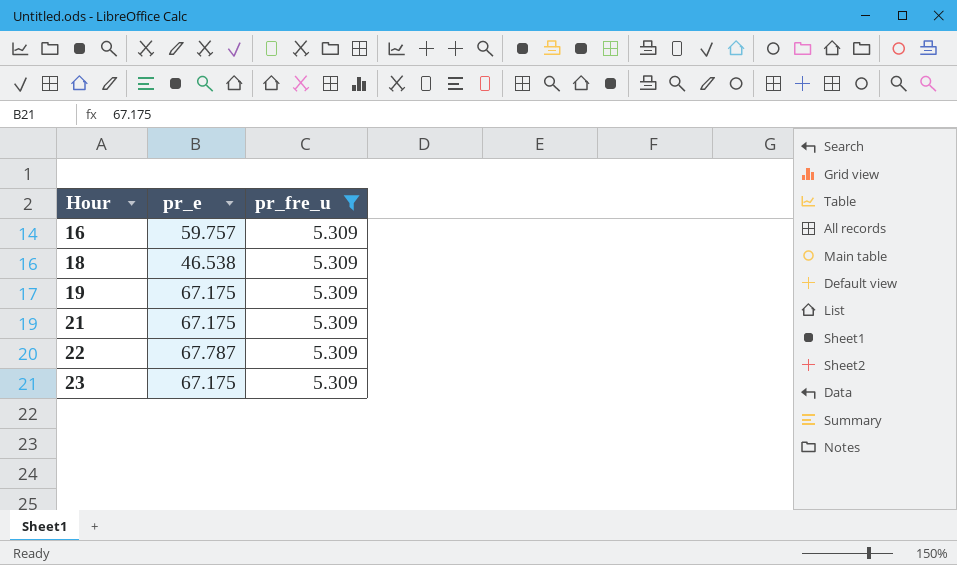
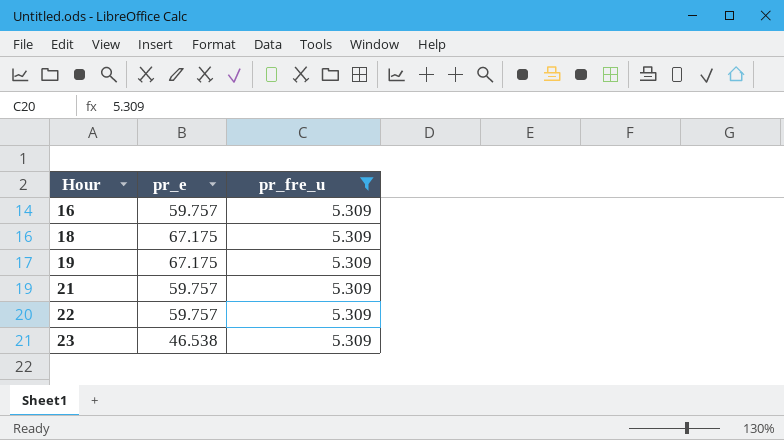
18 | pr_e: 46.538 -> 67.175
21 | pr_e: 67.175 -> 59.757
22 | pr_e: 67.787 -> 59.757
23 | pr_e: 67.175 -> 46.538

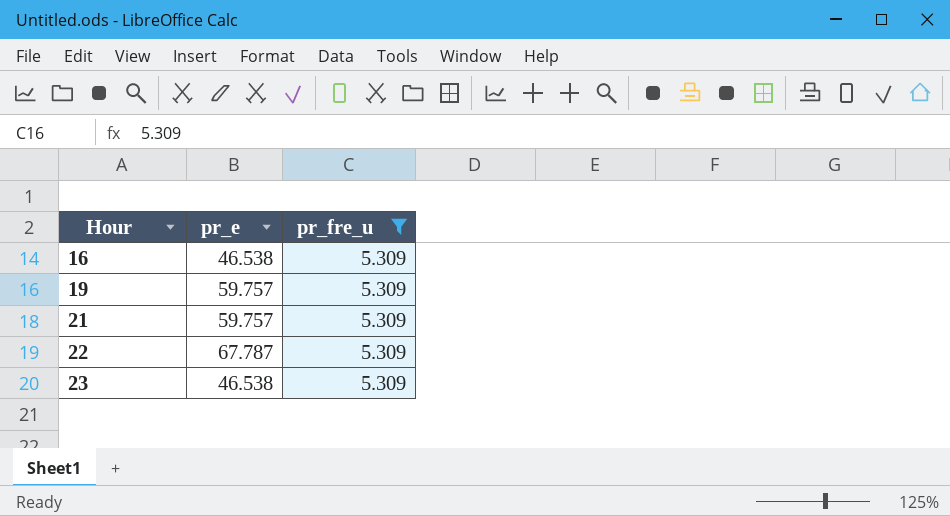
row 18: 67.175 | 5.309 -> none
16 | pr_e: 59.757 -> 46.538
19 | pr_e: 67.175 -> 59.757
22 | pr_e: 59.757 -> 67.787

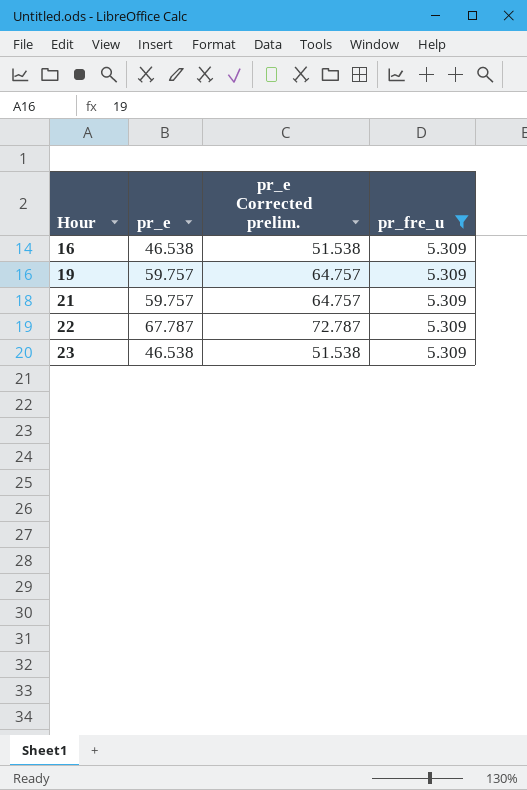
column pr_e Corrected prelim. | formula: none -> [pr_e] + 5

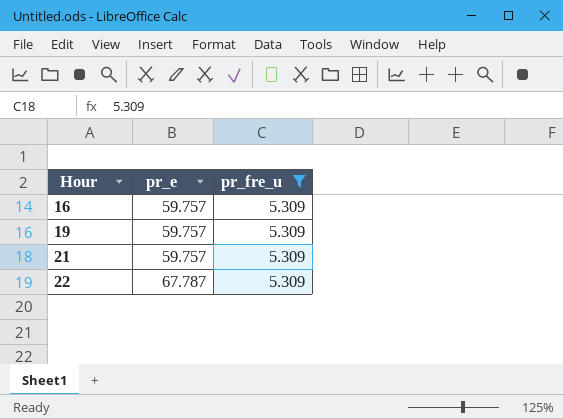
column pr_e Corrected prelim. | formula: [pr_e] + 5 -> none
row 23: 46.538 | 51.538 | 5.309 -> none
16 | pr_e: 46.538 -> 59.757

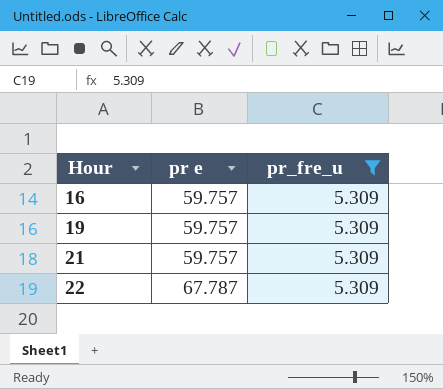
column name: pr_e -> pr e

